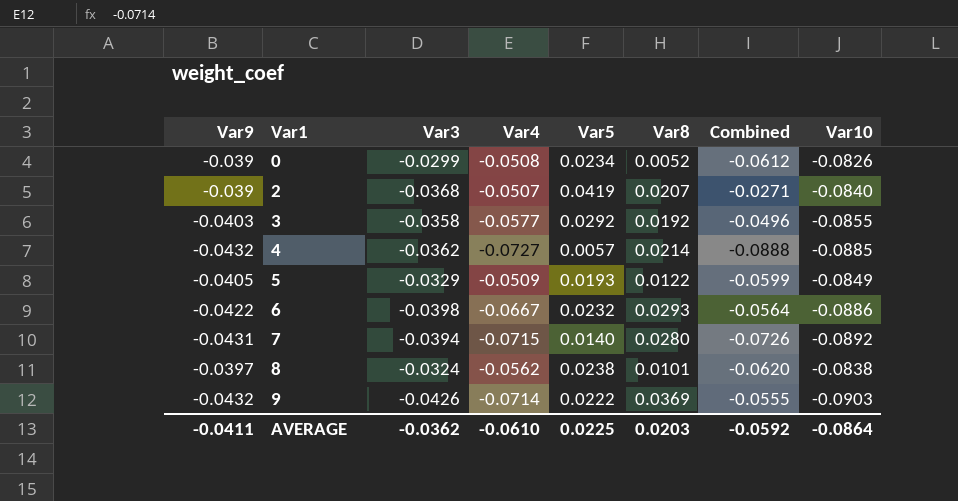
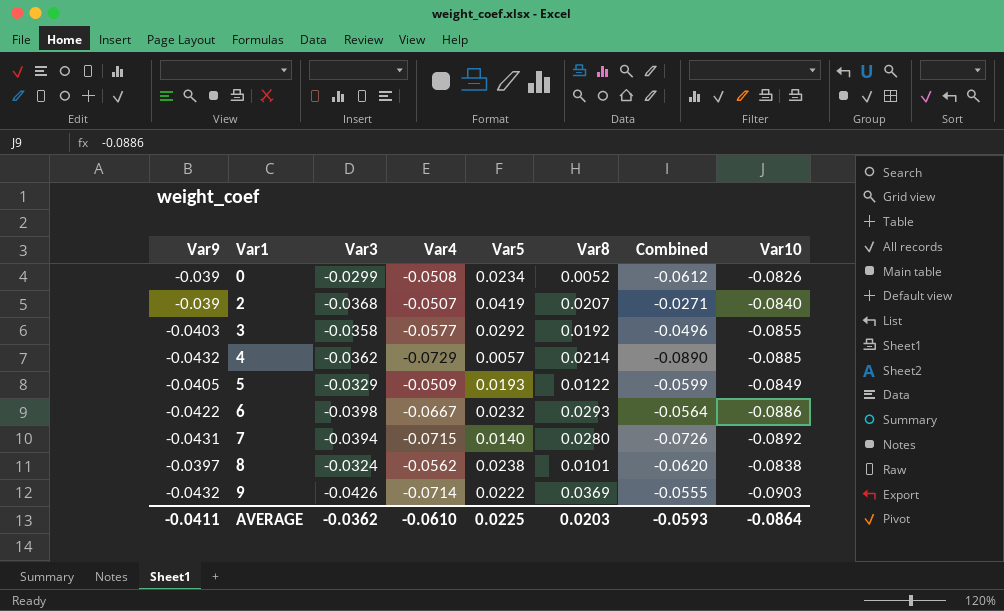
4 | Var4: -0.0727 -> -0.0729
4 | Combined: -0.0888 -> -0.0890
AVERAGE | Combined: -0.0592 -> -0.0593

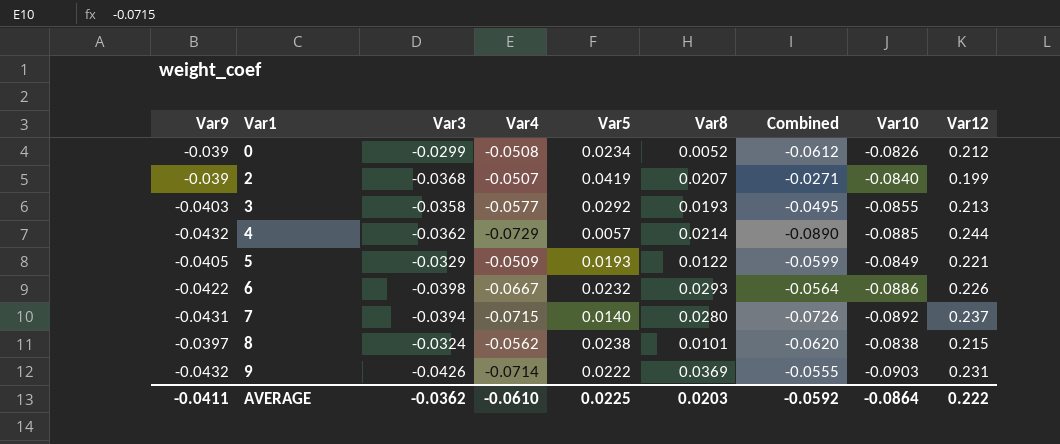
column Var12 | position: none -> 9
3 | Var8: 0.0192 -> 0.0193
3 | Combined: -0.0496 -> -0.0495
AVERAGE | Combined: -0.0593 -> -0.0592

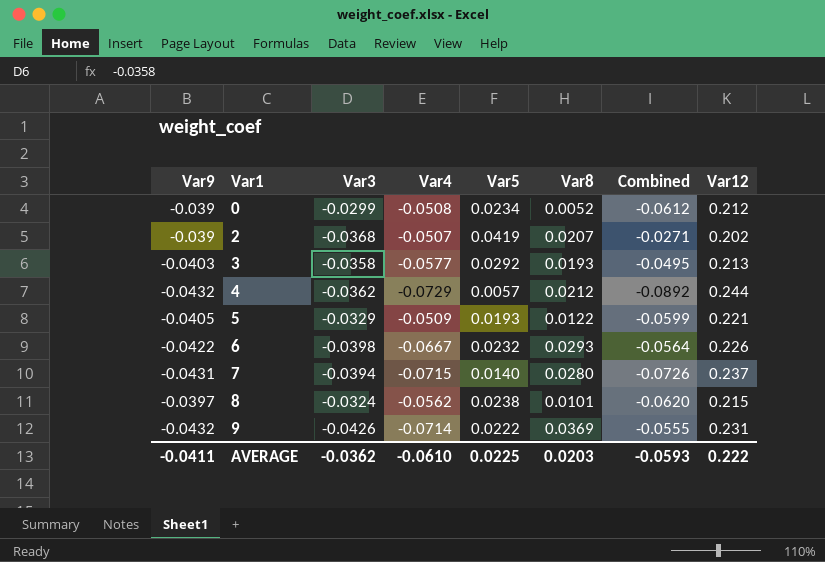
column Var10 | position: 8 -> none
2 | Var12: 0.199 -> 0.202
4 | Var8: 0.0214 -> 0.0212
4 | Combined: -0.0890 -> -0.0892
AVERAGE | Combined: -0.0592 -> -0.0593

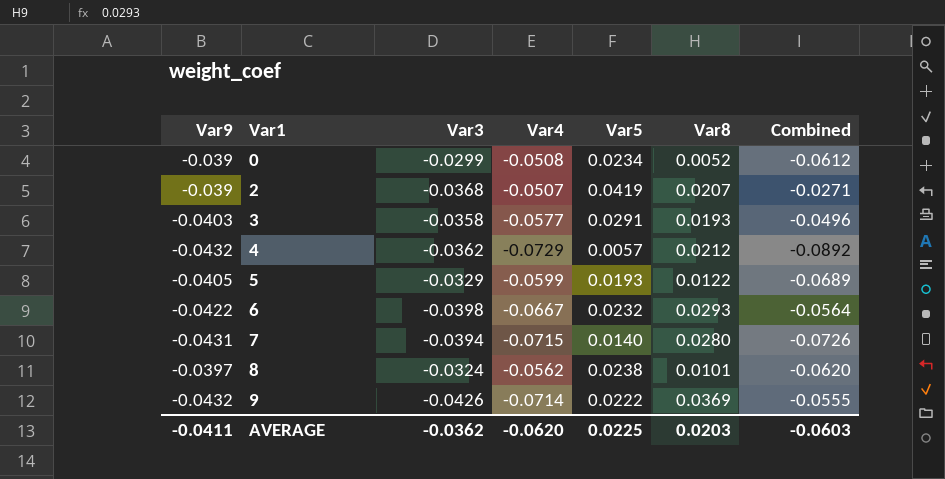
column Var12 | position: 8 -> none
3 | Var5: 0.0292 -> 0.0291
3 | Combined: -0.0495 -> -0.0496
5 | Var4: -0.0509 -> -0.0599
5 | Combined: -0.0599 -> -0.0689
AVERAGE | Var4: -0.0610 -> -0.0620
AVERAGE | Combined: -0.0593 -> -0.0603

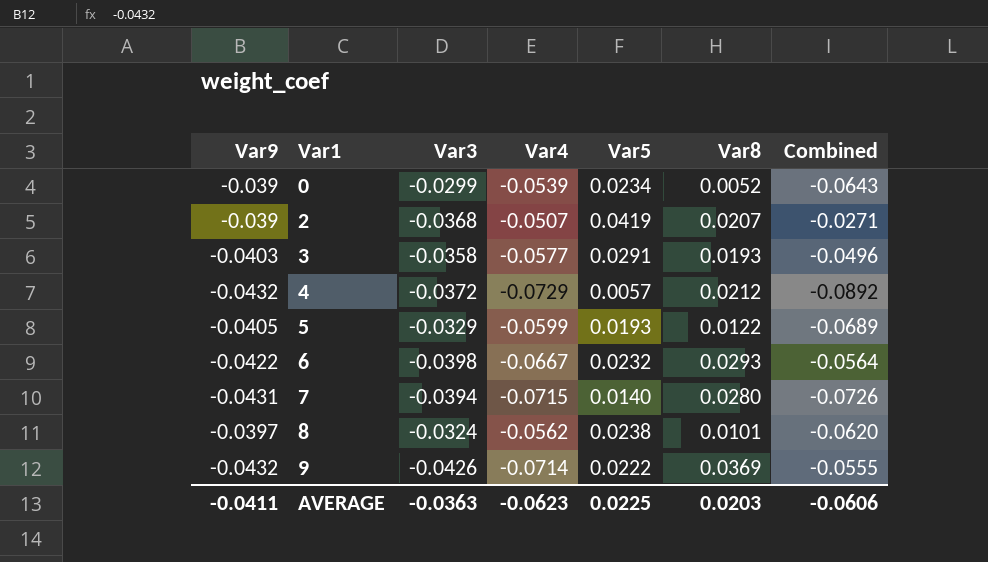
0 | Var4: -0.0508 -> -0.0539
0 | Combined: -0.0612 -> -0.0643
4 | Var3: -0.0362 -> -0.0372
AVERAGE | Var3: -0.0362 -> -0.0363
AVERAGE | Var4: -0.0620 -> -0.0623
AVERAGE | Combined: -0.0603 -> -0.0606

